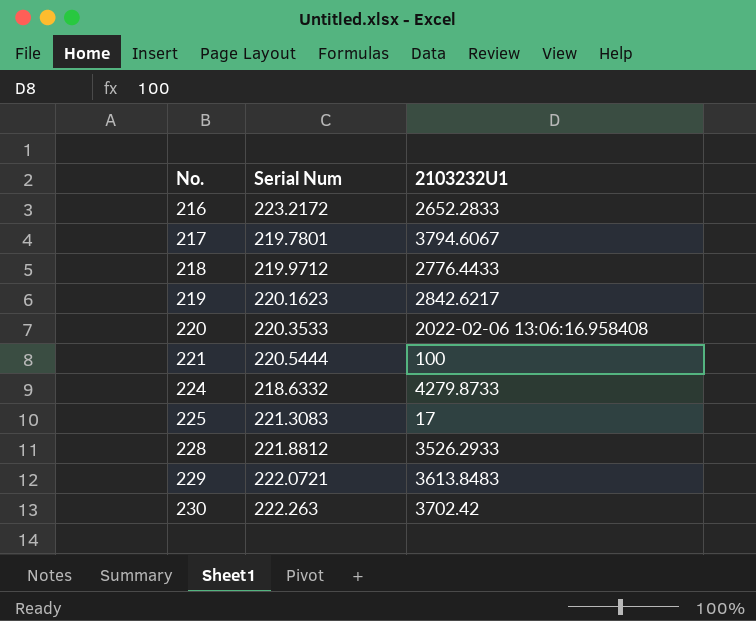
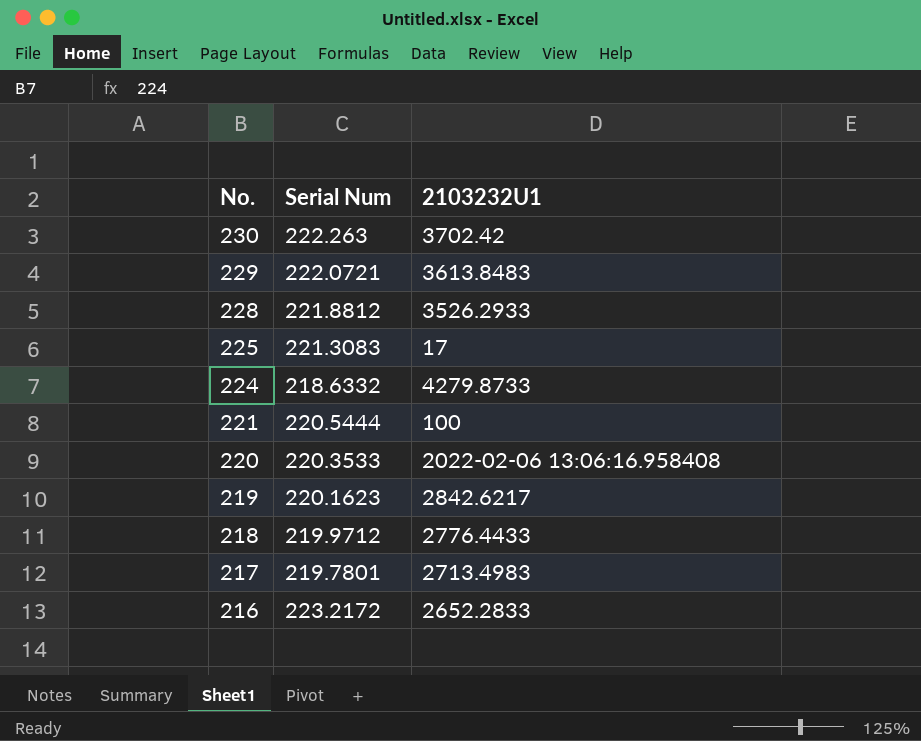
row order: No. ascending -> No. descending
217 | 2103232U1: 3794.6067 -> 2713.4983

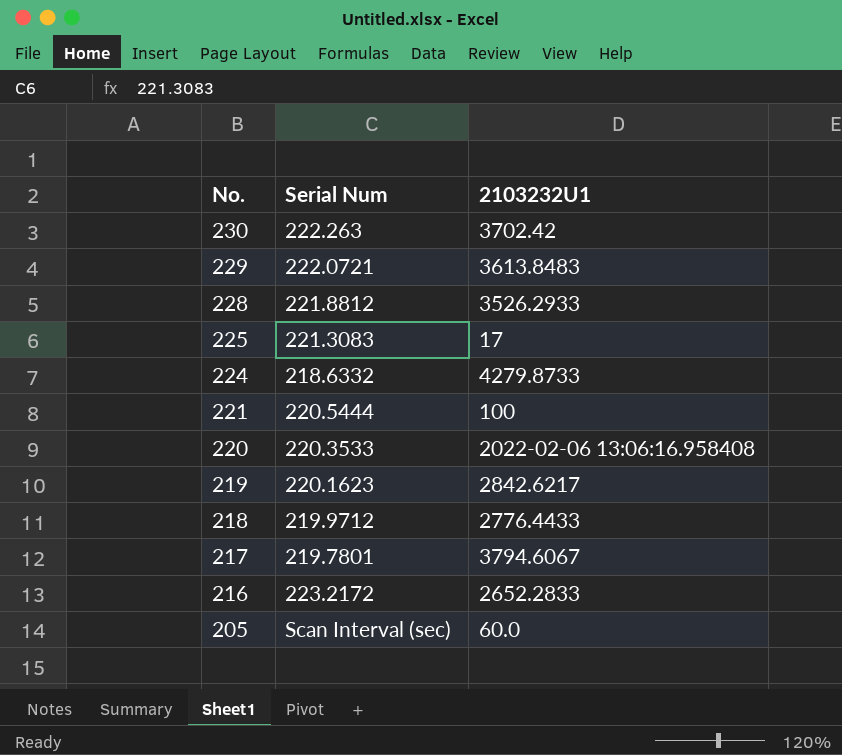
217 | 2103232U1: 2713.4983 -> 3794.6067
row 205: none -> Scan Interval (sec) | 60.0

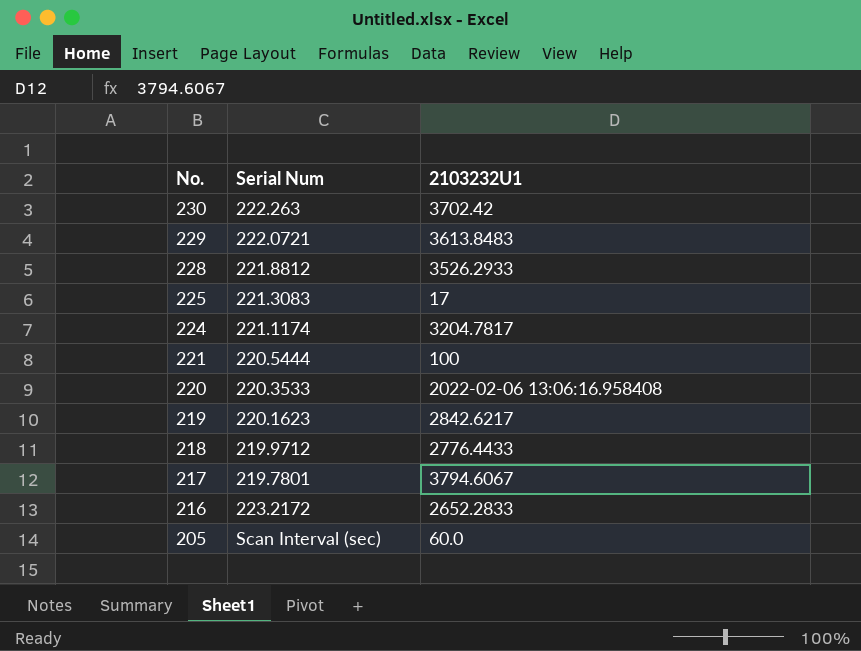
224 | Serial Num: 218.6332 -> 221.1174
224 | 2103232U1: 4279.8733 -> 3204.7817

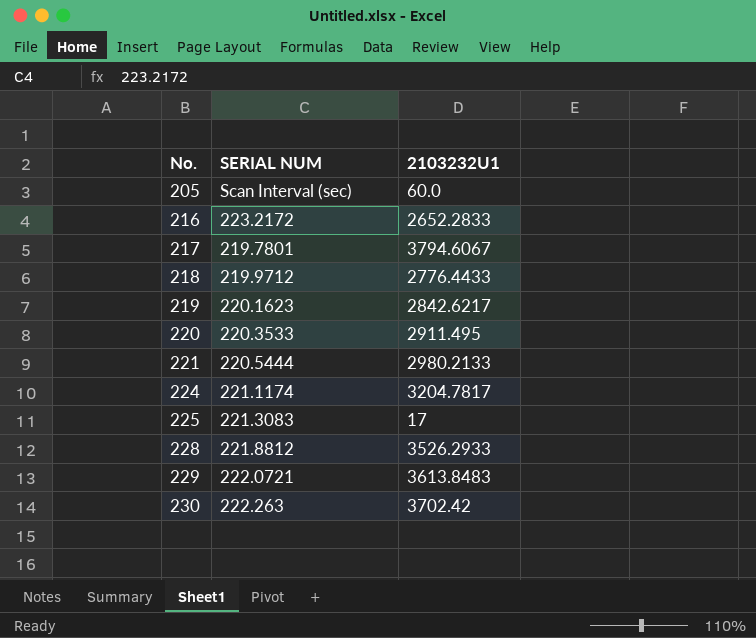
row order: No. descending -> No. ascending
column name: Serial Num -> SERIAL NUM
220 | 2103232U1: 2022-02-06 13:06:16.958408 -> 2911.495
221 | 2103232U1: 100 -> 2980.2133

